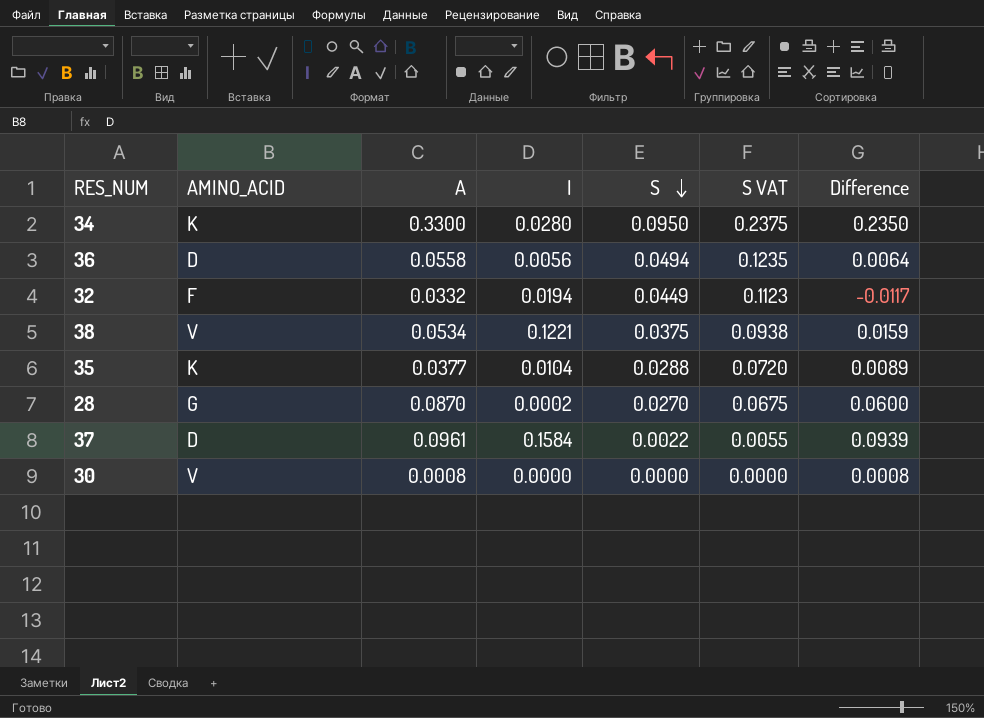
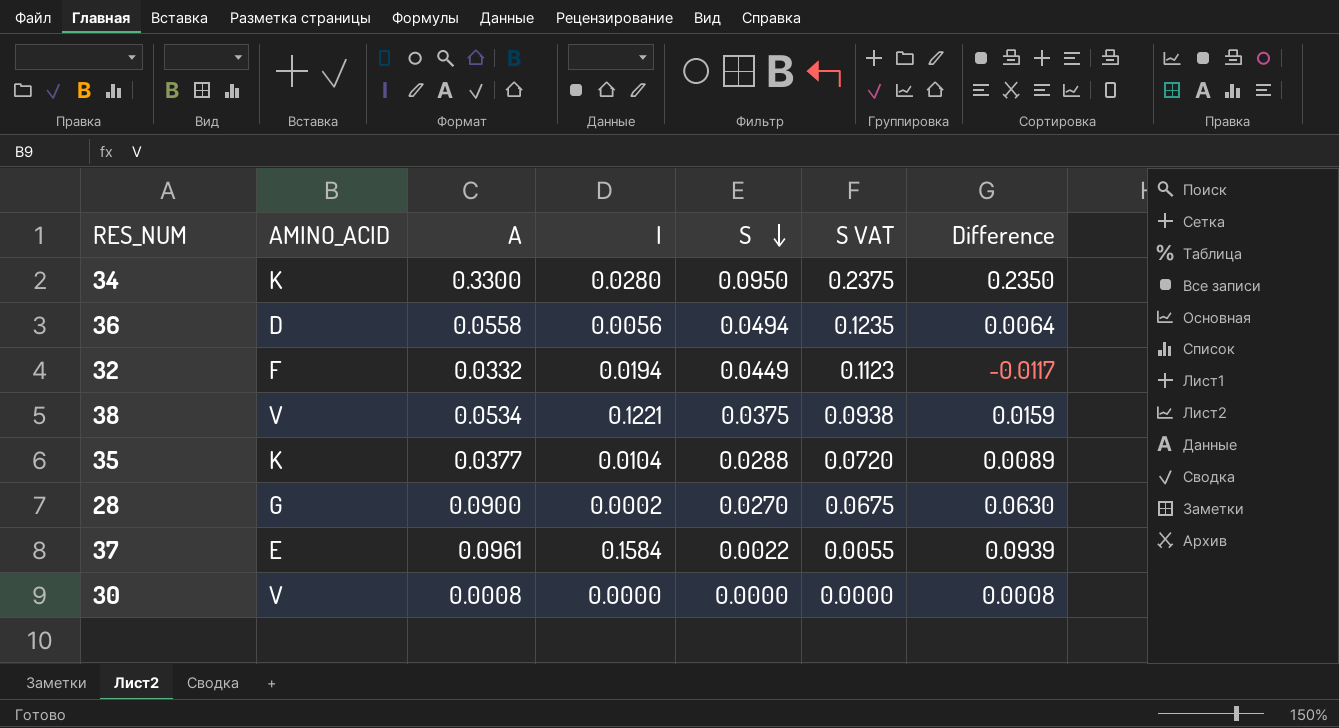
28 | A: 0.0870 -> 0.0900
28 | Difference: 0.0600 -> 0.0630
37 | AMINO_ACID: D -> E

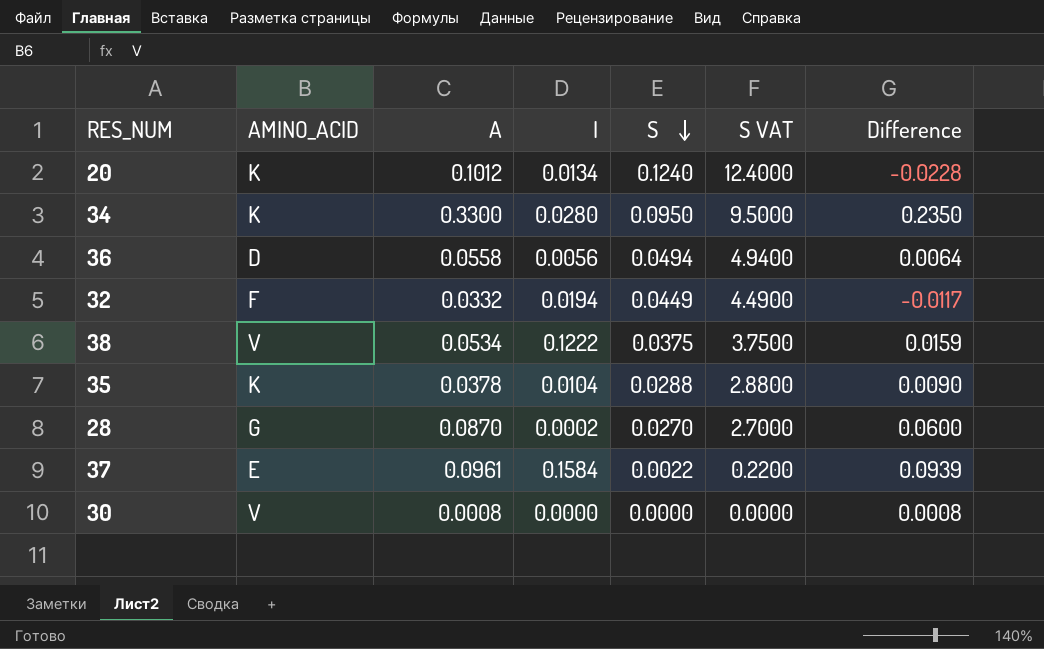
column S VAT | formula: [S] * 2.5 -> [S] * 100
row 20: none -> K | 0.1012 | 0.0134 | 0.1240 | 12.4000 | -0.0228
38 | I: 0.1221 -> 0.1222
35 | A: 0.0377 -> 0.0378
35 | Difference: 0.0089 -> 0.0090
28 | A: 0.0900 -> 0.0870
28 | Difference: 0.0630 -> 0.0600

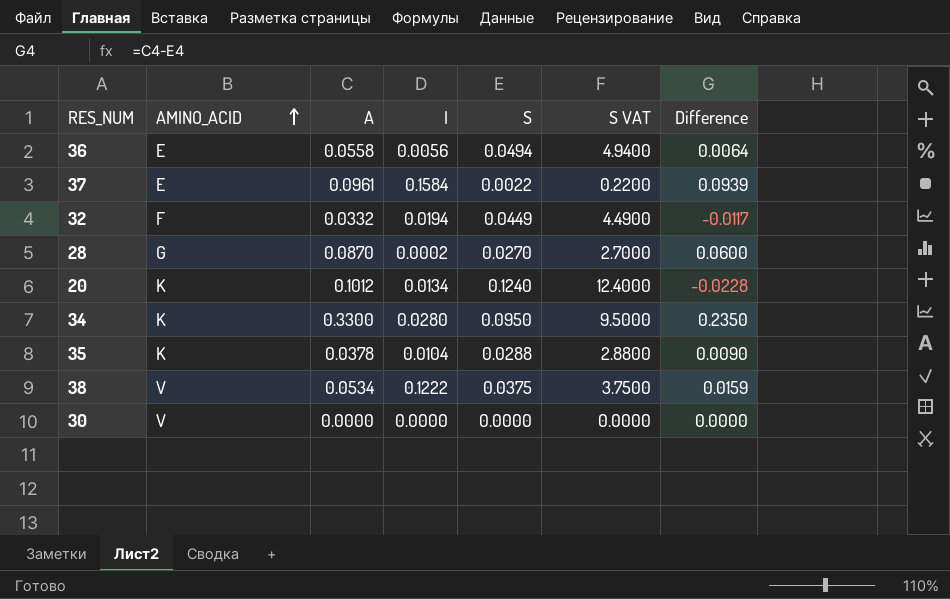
row order: S descending -> AMINO_ACID ascending
36 | AMINO_ACID: D -> E
30 | A: 0.0008 -> 0.0000
30 | Difference: 0.0008 -> 0.0000

